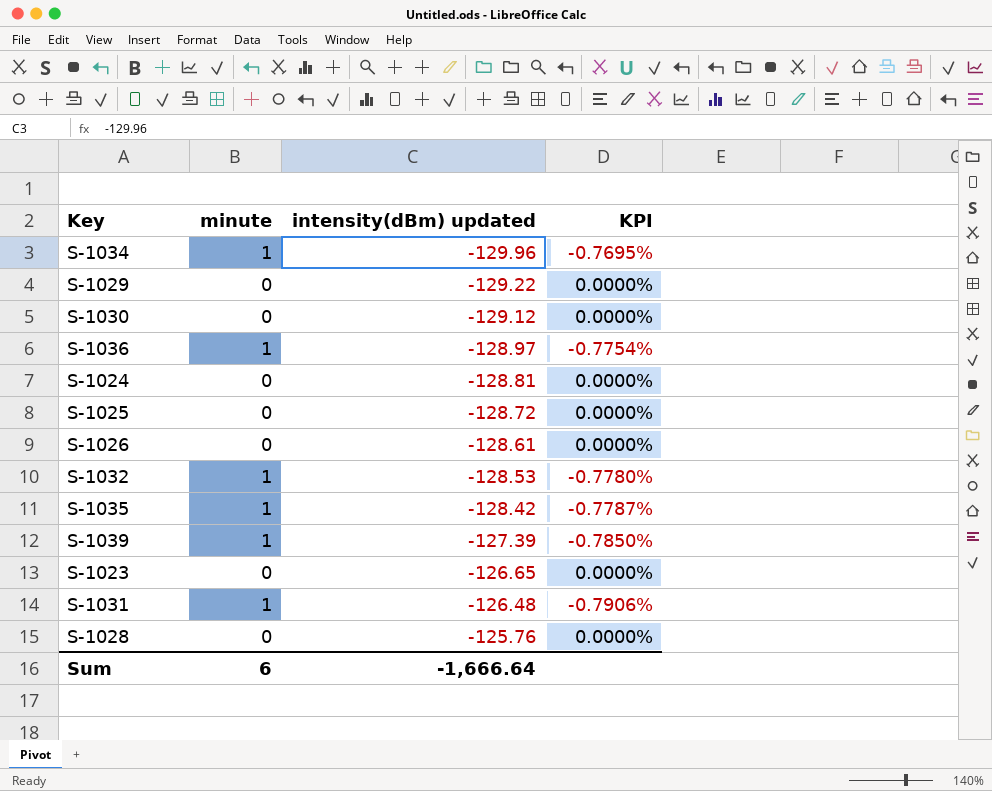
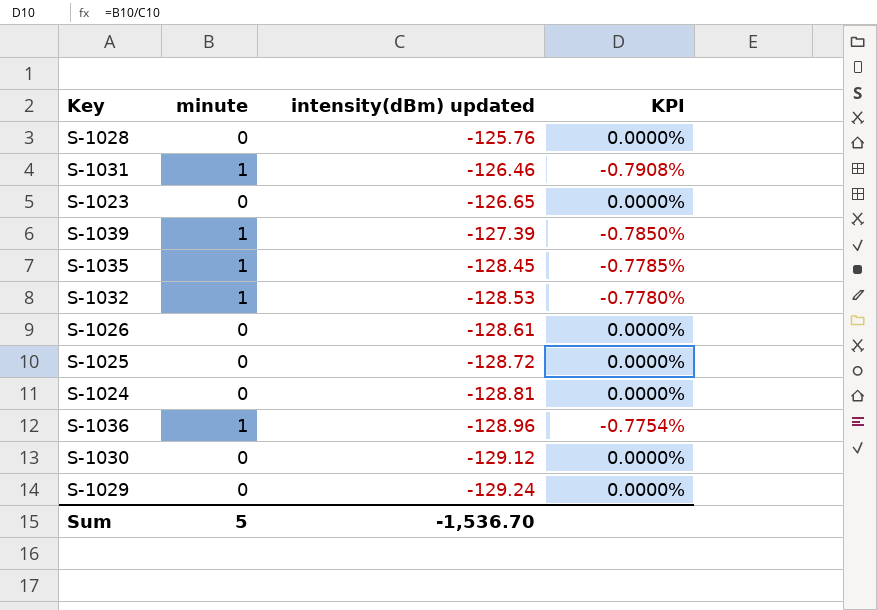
row order: intensity(dBm) updated ascending -> intensity(dBm) updated descending
row S-1034: 1 | -129.96 | -0.7695% -> none
S-1031 | intensity(dBm) updated: -126.48 -> -126.46
S-1031 | KPI: -0.7906% -> -0.7908%
S-1035 | intensity(dBm) updated: -128.42 -> -128.45
S-1035 | KPI: -0.7787% -> -0.7785%
S-1036 | intensity(dBm) updated: -128.97 -> -128.96
S-1029 | intensity(dBm) updated: -129.22 -> -129.24
Sum | minute: 6 -> 5
Sum | intensity(dBm) updated: -1,666.64 -> -1,536.70

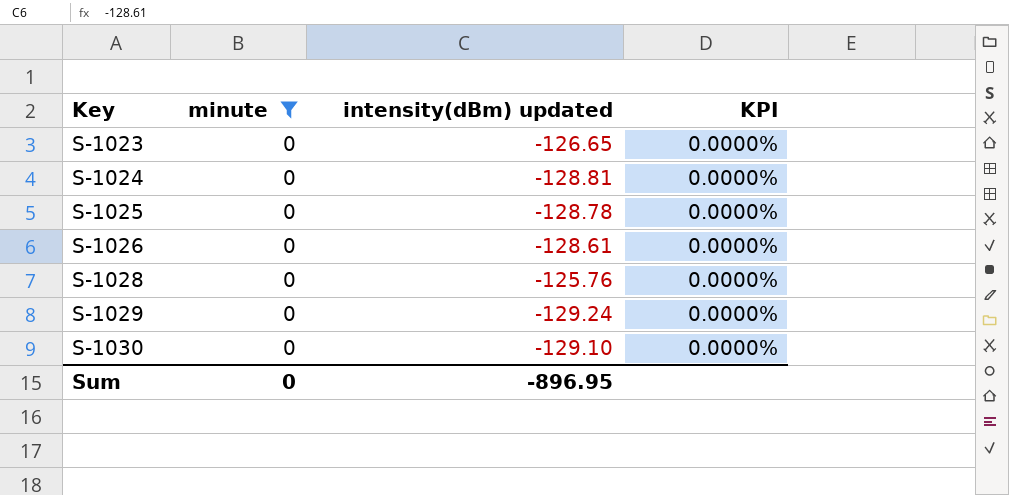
filter: none -> minute = 0
row order: intensity(dBm) updated descending -> Key ascending
S-1025 | intensity(dBm) updated: -128.72 -> -128.78
S-1030 | intensity(dBm) updated: -129.12 -> -129.10
Sum | minute: 5 -> 0
Sum | intensity(dBm) updated: -1,536.70 -> -896.95

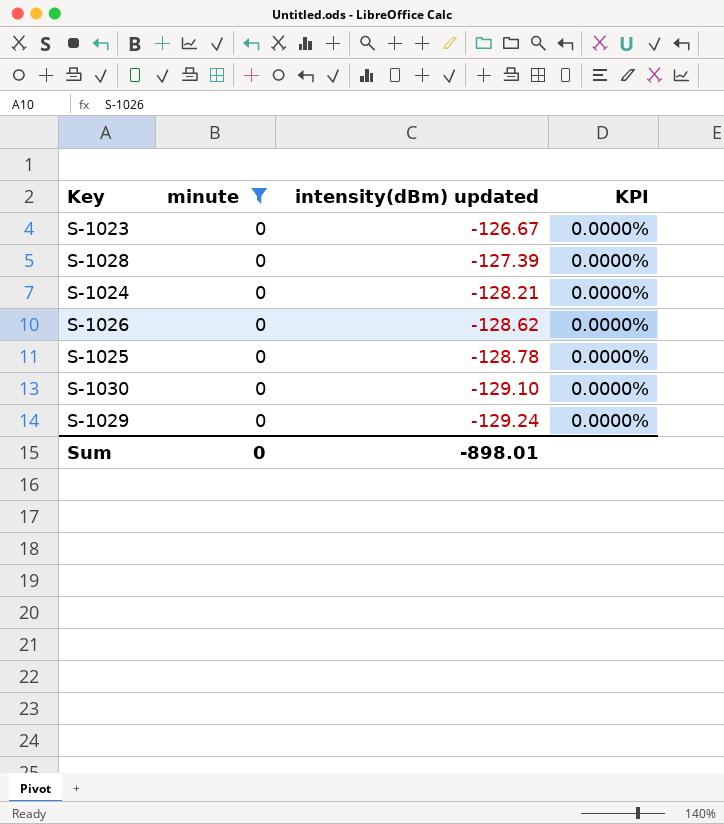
row order: Key ascending -> intensity(dBm) updated descending
S-1023 | intensity(dBm) updated: -126.65 -> -126.67
S-1028 | intensity(dBm) updated: -125.76 -> -127.39
S-1024 | intensity(dBm) updated: -128.81 -> -128.21
S-1026 | intensity(dBm) updated: -128.61 -> -128.62
Sum | intensity(dBm) updated: -896.95 -> -898.01

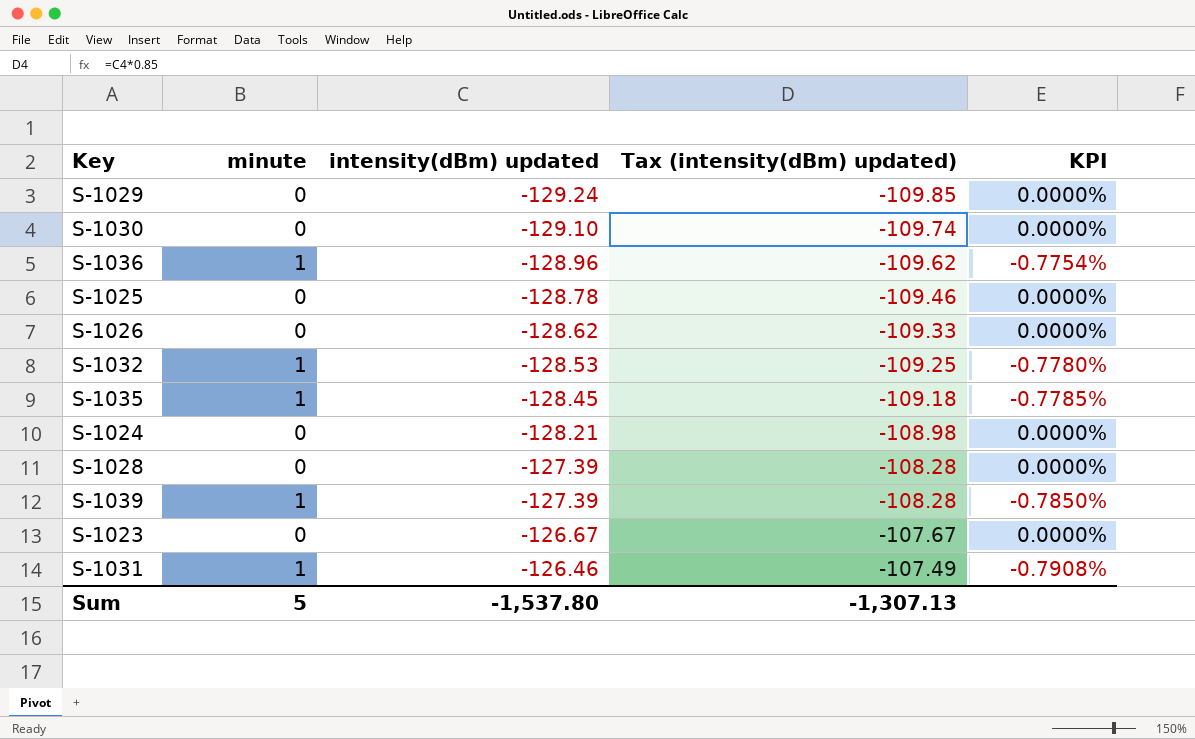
filter: minute = 0 -> none
row order: intensity(dBm) updated descending -> intensity(dBm) updated ascending
column Tax (intensity(dBm) updated) | formula: none -> [intensity(dBm) updated] * 0.85
Sum | minute: 0 -> 5
Sum | intensity(dBm) updated: -898.01 -> -1,537.80

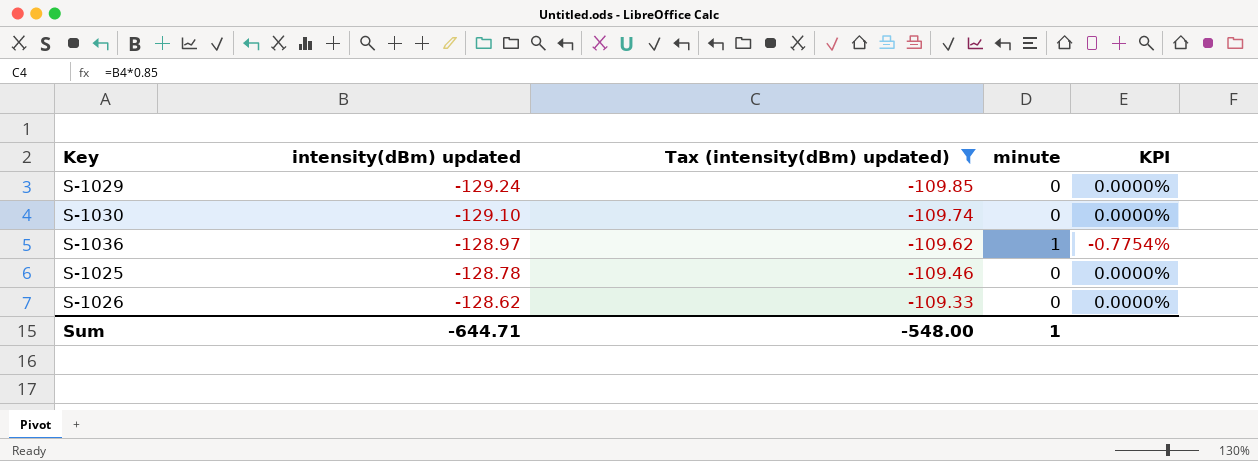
filter: none -> Tax (intensity(dBm) updated) <= -109.33
column minute | position: 2 -> 4
S-1036 | intensity(dBm) updated: -128.96 -> -128.97
Sum | intensity(dBm) updated: -1,537.80 -> -644.71
Sum | Tax (intensity(dBm) updated): -1,307.13 -> -548.00
Sum | minute: 5 -> 1

